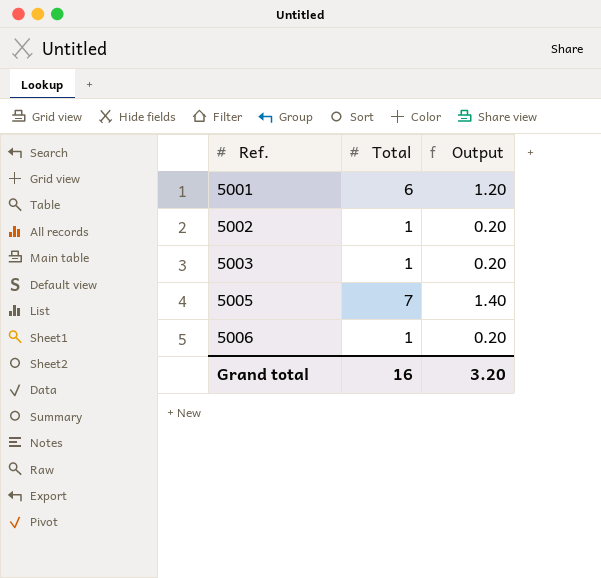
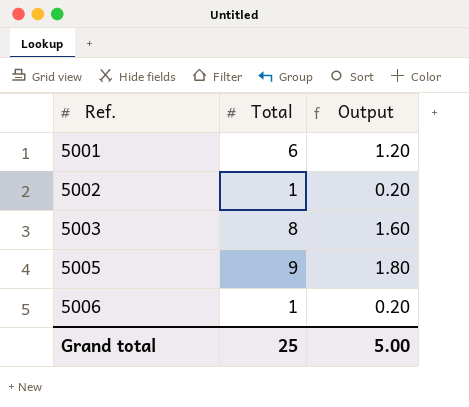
5003 | Total: 1 -> 8
5003 | Output: 0.20 -> 1.60
5005 | Total: 7 -> 9
5005 | Output: 1.40 -> 1.80
Grand total | Total: 16 -> 25
Grand total | Output: 3.20 -> 5.00

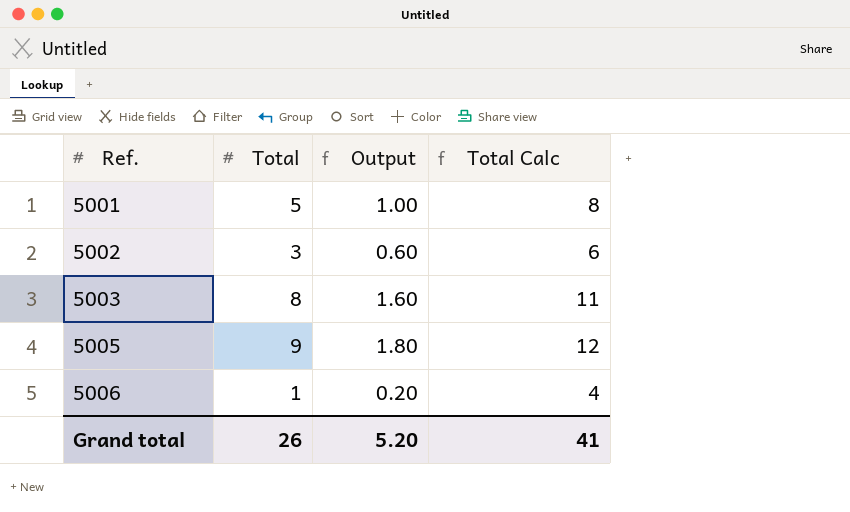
column Total Calc | formula: none -> [Total] + 3
5001 | Total: 6 -> 5
5001 | Output: 1.20 -> 1.00
5002 | Total: 1 -> 3
5002 | Output: 0.20 -> 0.60
Grand total | Total: 25 -> 26
Grand total | Output: 5.00 -> 5.20

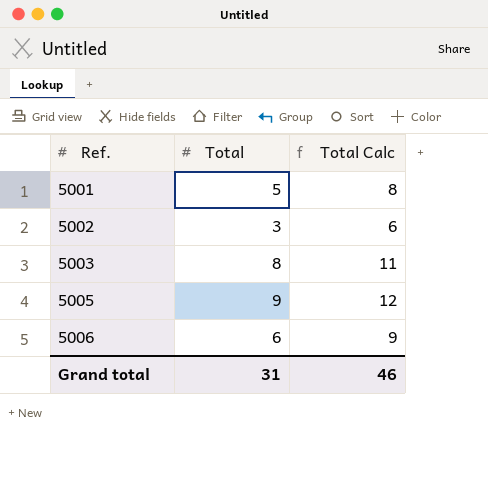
column Output | formula: [Total] * 0.2 -> none
5006 | Total: 1 -> 6
5006 | Total Calc: 4 -> 9
Grand total | Total: 26 -> 31
Grand total | Total Calc: 41 -> 46

